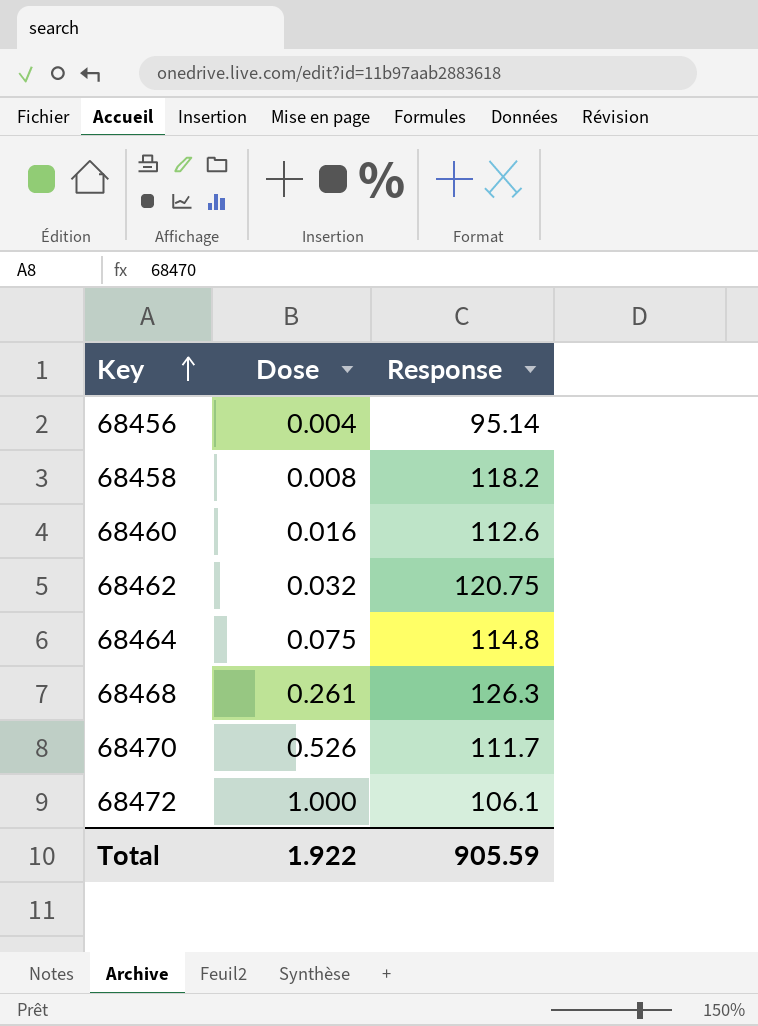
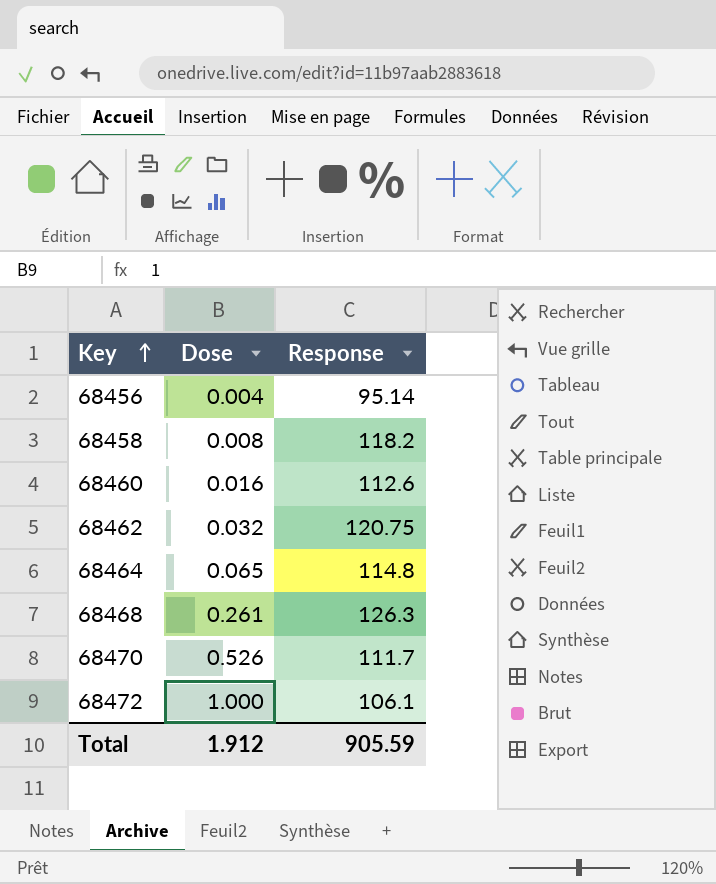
68464 | Dose: 0.075 -> 0.065
Total | Dose: 1.922 -> 1.912

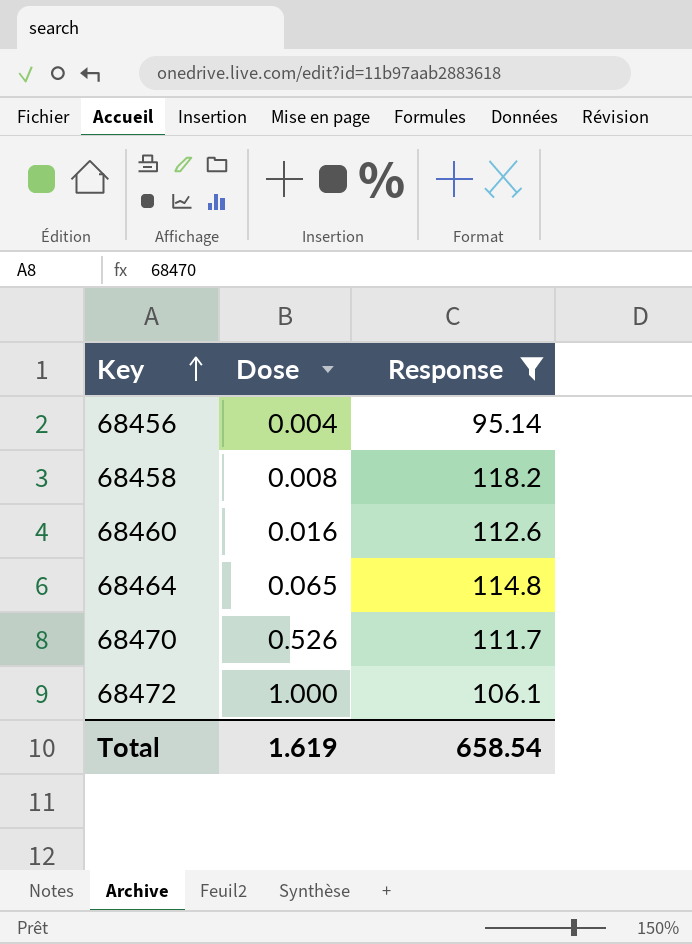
filter: none -> Response <= 118.2
Total | Dose: 1.912 -> 1.619
Total | Response: 905.59 -> 658.54

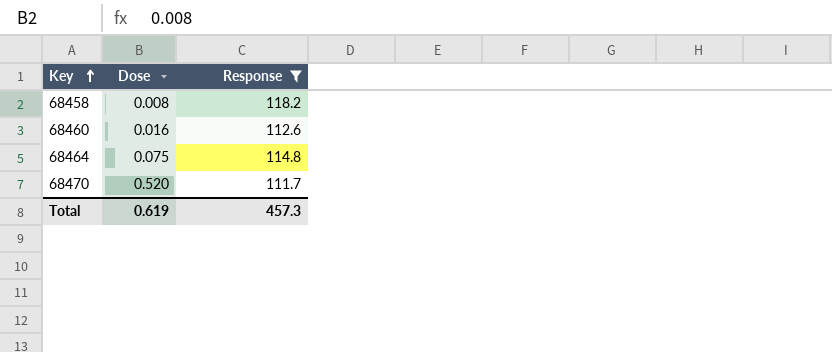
row 68456: 0.004 | 95.14 -> none
row 68472: 1.000 | 106.1 -> none
68464 | Dose: 0.065 -> 0.075
68470 | Dose: 0.526 -> 0.520
Total | Dose: 1.619 -> 0.619
Total | Response: 658.54 -> 457.3

